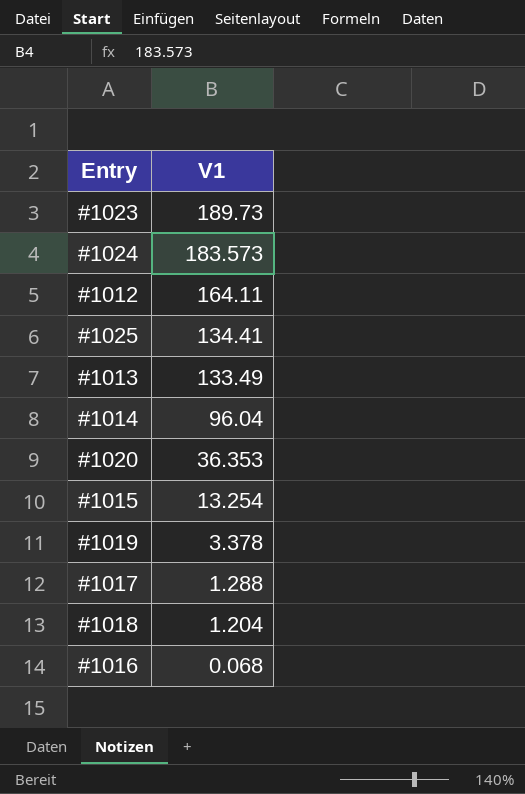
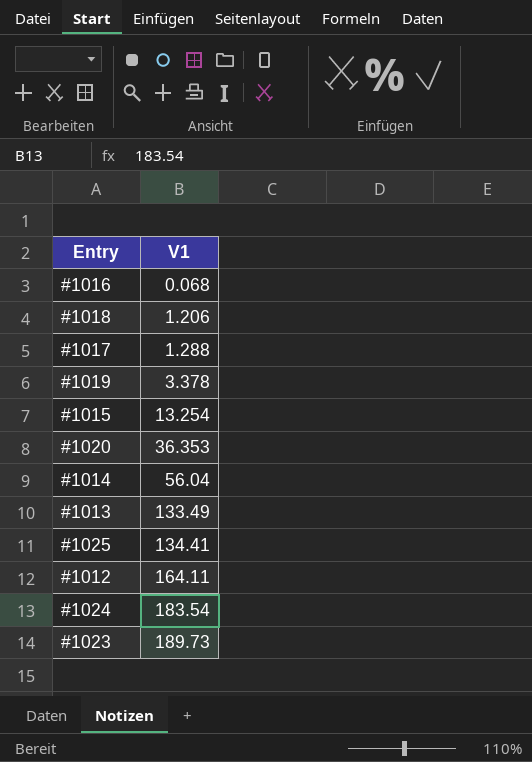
row order: V1 descending -> V1 ascending
#1018 | V1: 1.204 -> 1.206
#1014 | V1: 96.04 -> 56.04
#1024 | V1: 183.573 -> 183.54

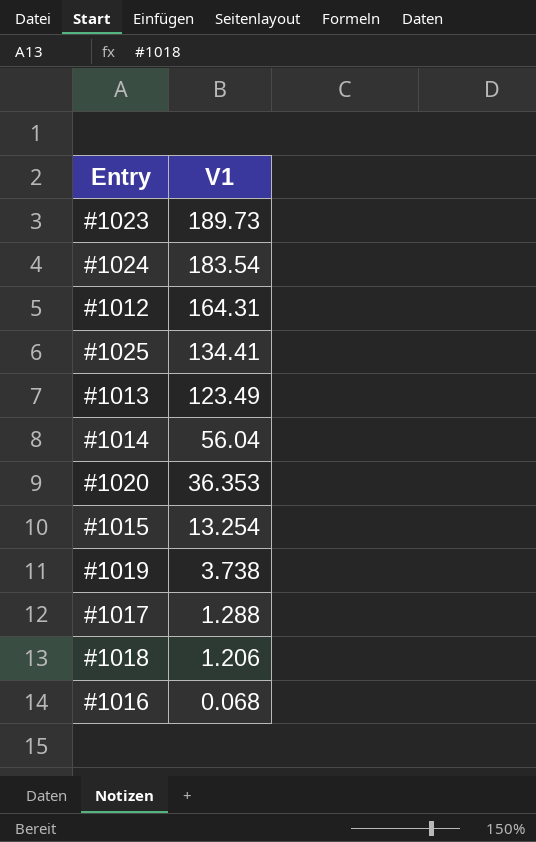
row order: V1 ascending -> V1 descending
#1012 | V1: 164.11 -> 164.31
#1013 | V1: 133.49 -> 123.49
#1019 | V1: 3.378 -> 3.738

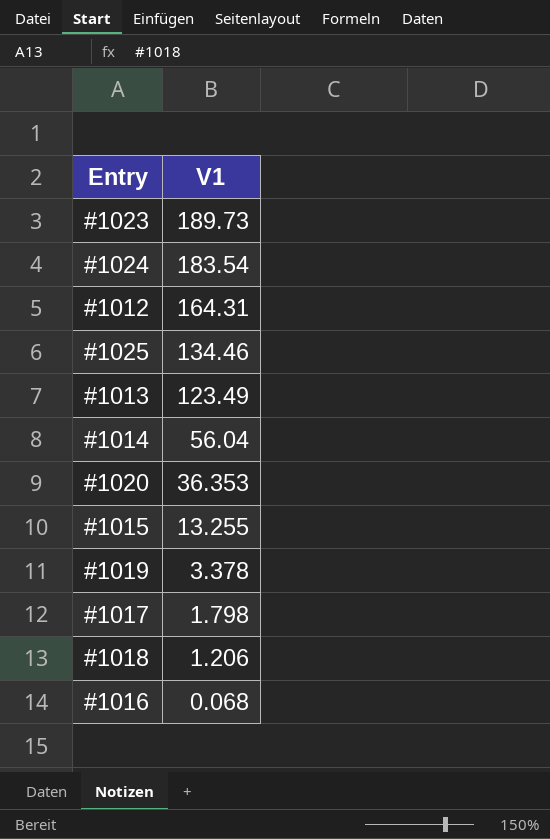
#1025 | V1: 134.41 -> 134.46
#1015 | V1: 13.254 -> 13.255
#1019 | V1: 3.738 -> 3.378
#1017 | V1: 1.288 -> 1.798

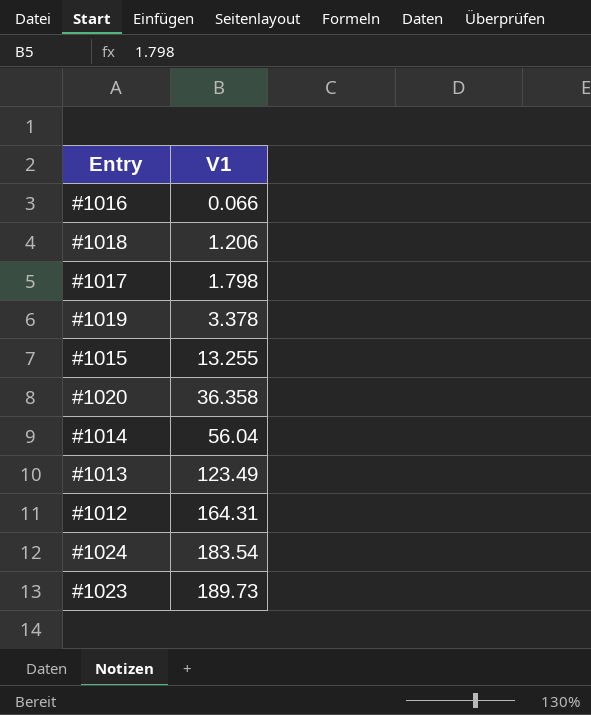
row order: V1 descending -> V1 ascending
row #1025: 134.46 -> none
#1016 | V1: 0.068 -> 0.066
#1020 | V1: 36.353 -> 36.358

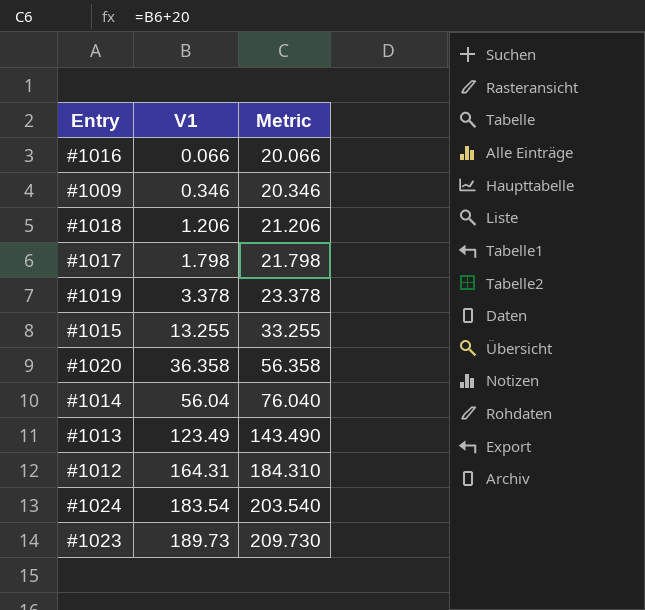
column Metric | formula: none -> [V1] + 20
row #1009: none -> 0.346 | 20.346

